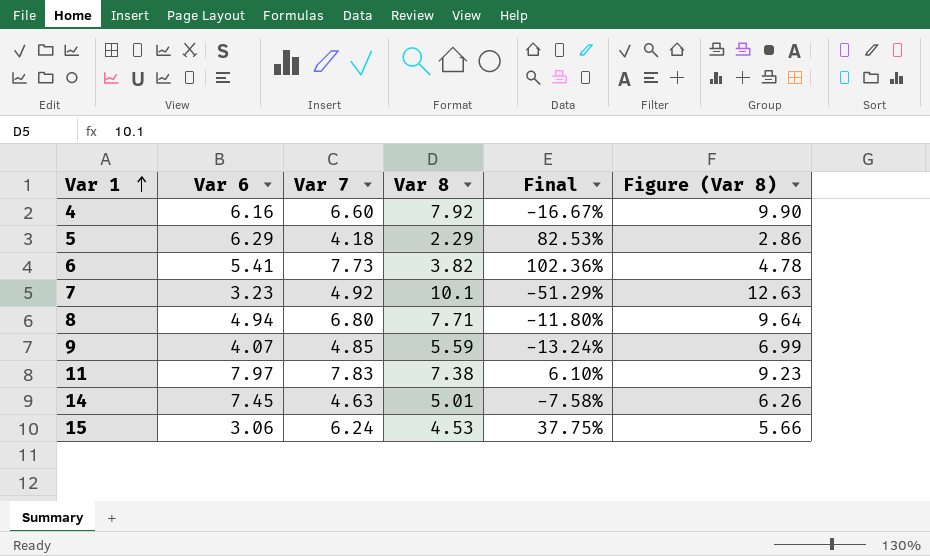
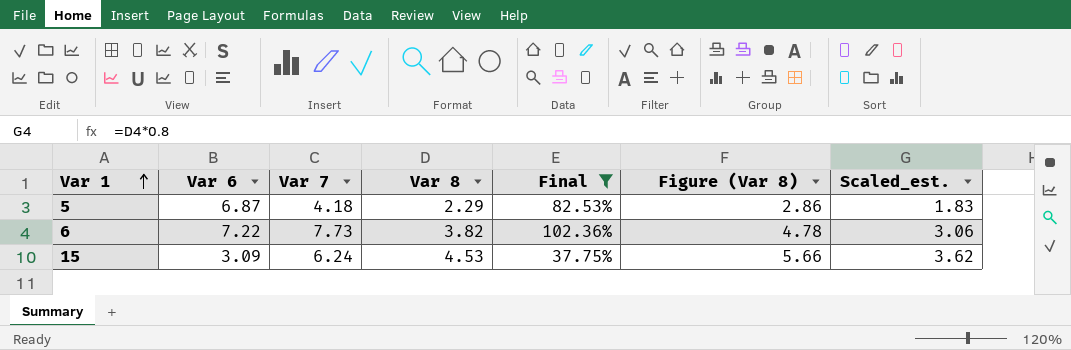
filter: none -> Final >= 37.75%
column Scaled_est. | formula: none -> [Var 8] * 0.8
5 | Var 6: 6.29 -> 6.87
6 | Var 6: 5.41 -> 7.22
15 | Var 6: 3.06 -> 3.09

